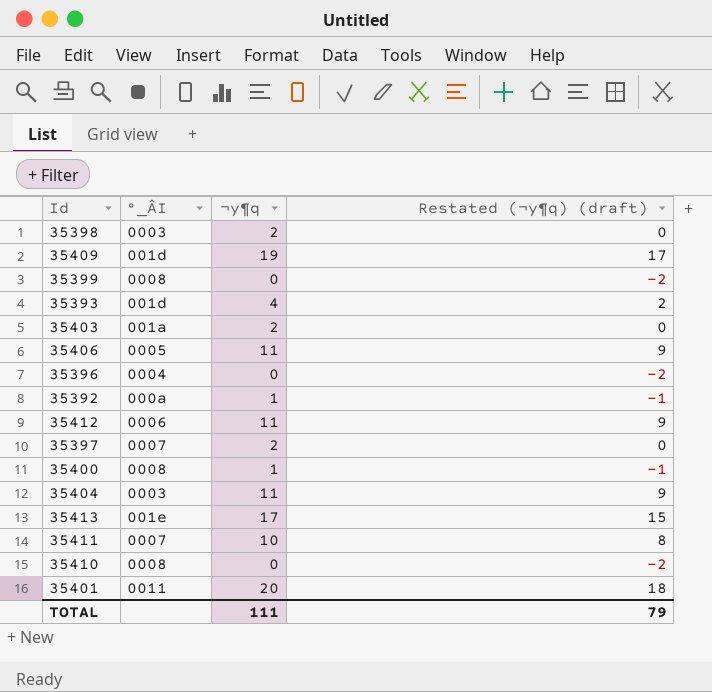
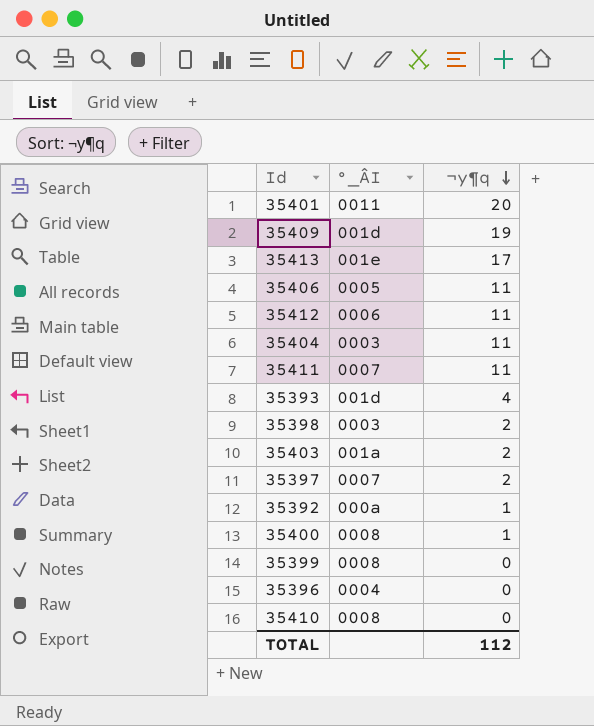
row order: none -> ¬y¶q descending
column Restated (¬y¶q) (draft) | formula: [¬y¶q] - 2 -> none
35411 | ¬y¶q: 10 -> 11
TOTAL | ¬y¶q: 111 -> 112

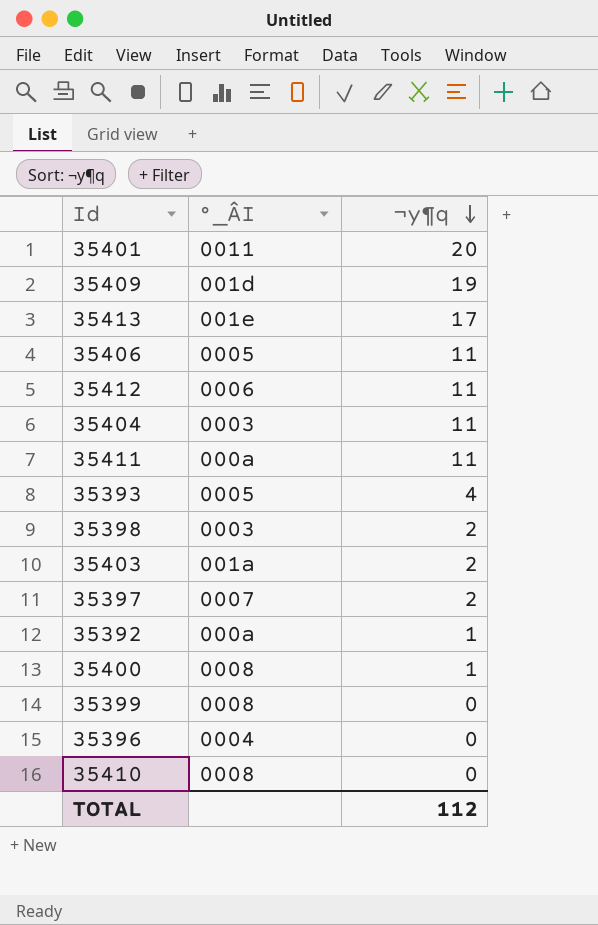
35411 | °_ÂI: 0007 -> 000a
35393 | °_ÂI: 001d -> 0005

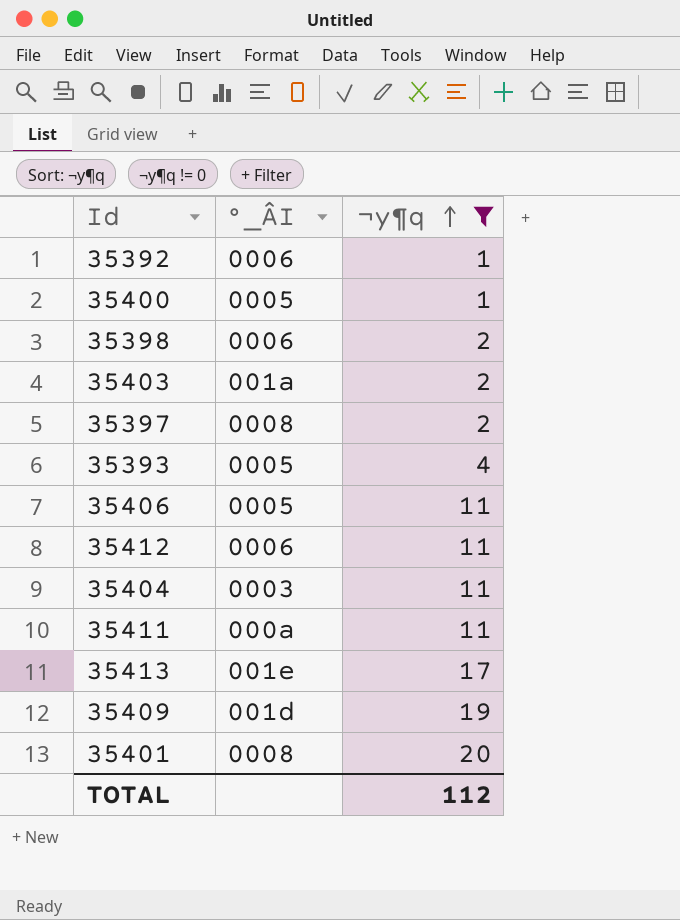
filter: none -> ¬y¶q != 0
row order: ¬y¶q descending -> ¬y¶q ascending
35392 | °_ÂI: 000a -> 0006
35400 | °_ÂI: 0008 -> 0005
35398 | °_ÂI: 0003 -> 0006
35397 | °_ÂI: 0007 -> 0008
35401 | °_ÂI: 0011 -> 0008

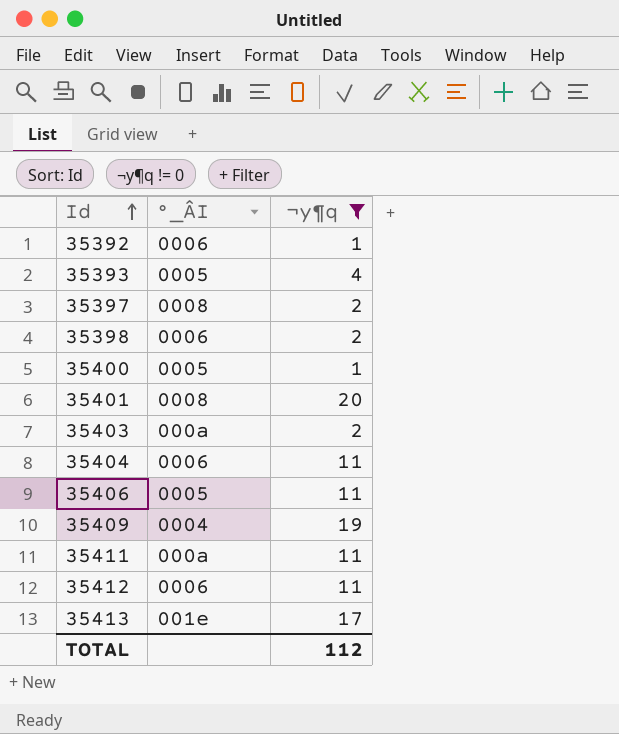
row order: ¬y¶q ascending -> Id ascending
35403 | °_ÂI: 001a -> 000a
35404 | °_ÂI: 0003 -> 0006
35409 | °_ÂI: 001d -> 0004

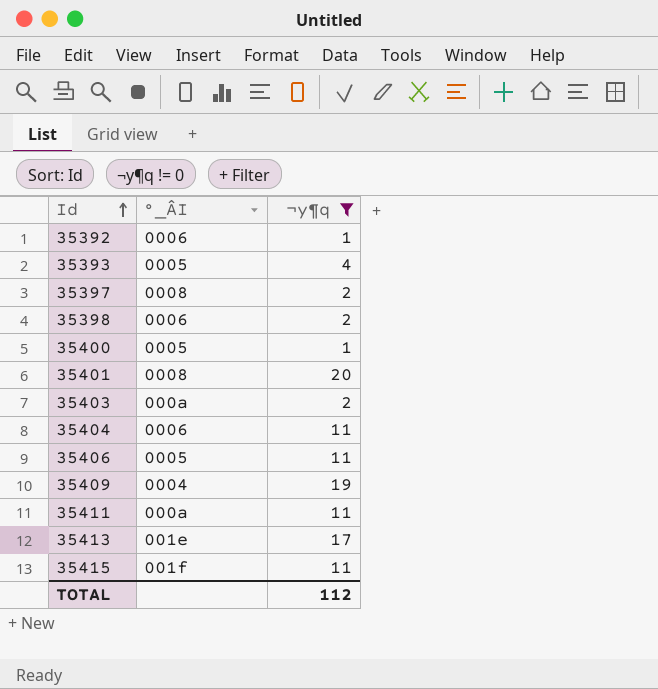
row 35412: 0006 | 11 -> none
row 35415: none -> 001f | 11

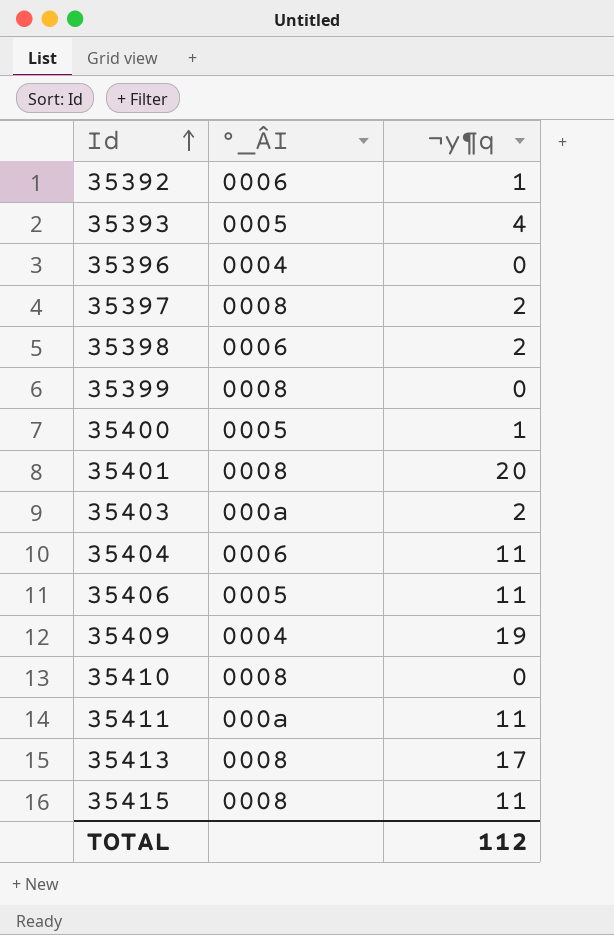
filter: ¬y¶q != 0 -> none
35413 | °_ÂI: 001e -> 0008
35415 | °_ÂI: 001f -> 0008

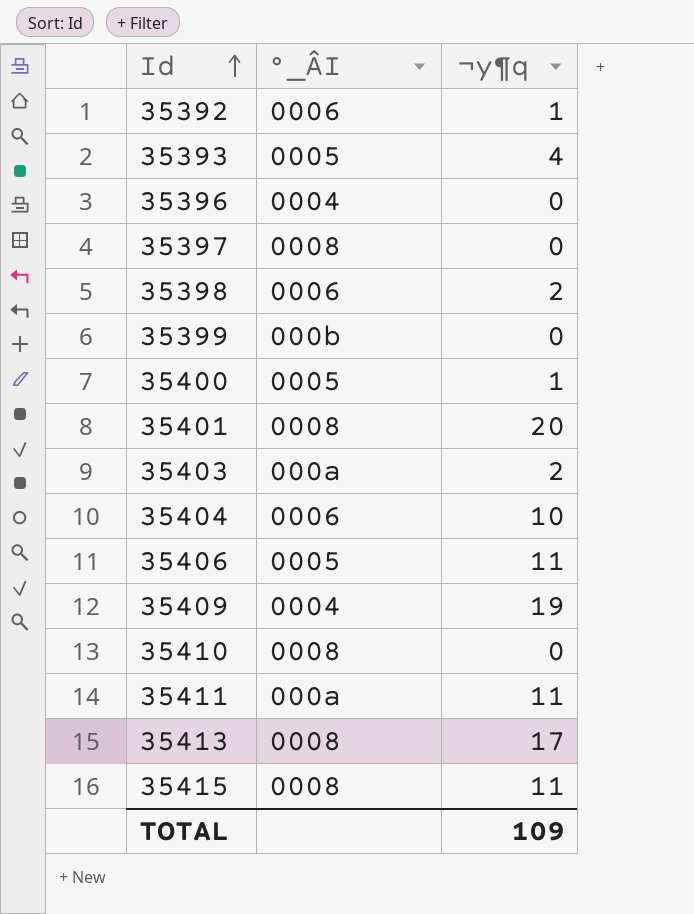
35397 | ¬y¶q: 2 -> 0
35399 | °_ÂI: 0008 -> 000b
35404 | ¬y¶q: 11 -> 10
TOTAL | ¬y¶q: 112 -> 109

